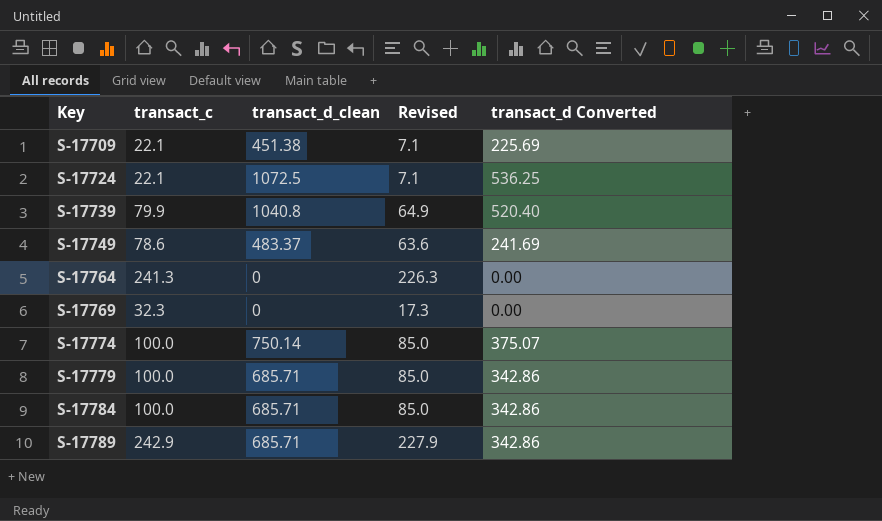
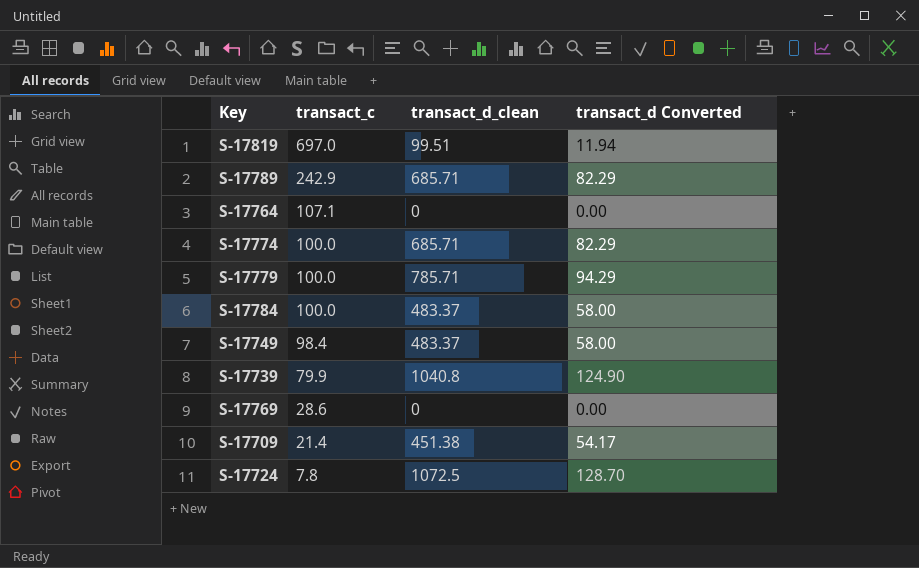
row order: Key ascending -> transact_c descending
column Revised | formula: [transact_c] - 15 -> none
column transact_d Converted | formula: [transact_d_clean] * 0.5 -> [transact_d_clean] * 0.12
row S-17819: none -> 697.0 | 99.51 | 11.94
S-17764 | transact_c: 241.3 -> 107.1
S-17774 | transact_d_clean: 750.14 -> 685.71
S-17779 | transact_d_clean: 685.71 -> 785.71
S-17784 | transact_d_clean: 685.71 -> 483.37
S-17749 | transact_c: 78.6 -> 98.4
S-17769 | transact_c: 32.3 -> 28.6
S-17709 | transact_c: 22.1 -> 21.4
S-17724 | transact_c: 22.1 -> 7.8

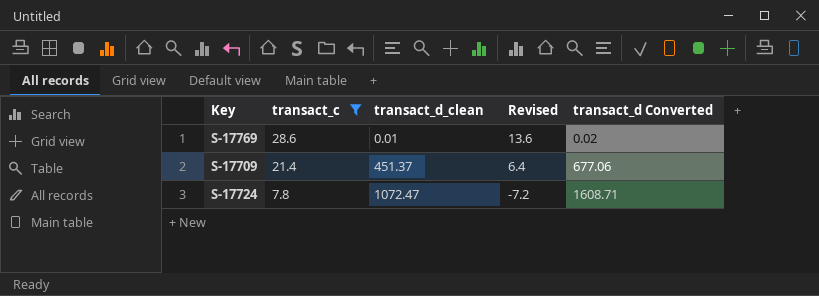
filter: none -> transact_c <= 28.6
column Revised | formula: none -> [transact_c] - 15
column transact_d Converted | formula: [transact_d_clean] * 0.12 -> [transact_d_clean] * 1.5
S-17769 | transact_d_clean: 0 -> 0.01
S-17709 | transact_d_clean: 451.38 -> 451.37
S-17724 | transact_d_clean: 1072.5 -> 1072.47

